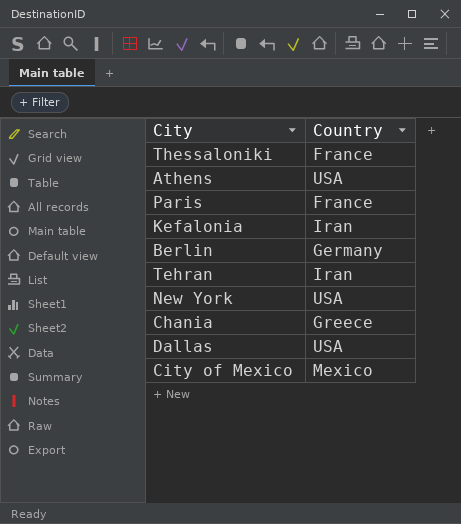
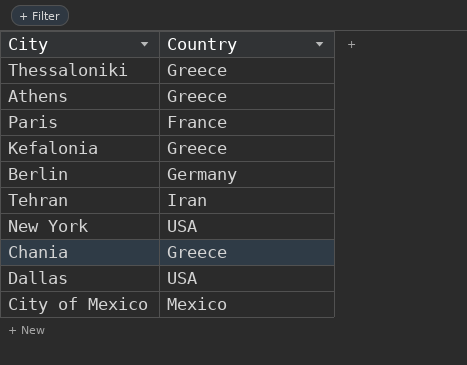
Thessaloniki | Country: France -> Greece
Athens | Country: USA -> Greece
Kefalonia | Country: Iran -> Greece

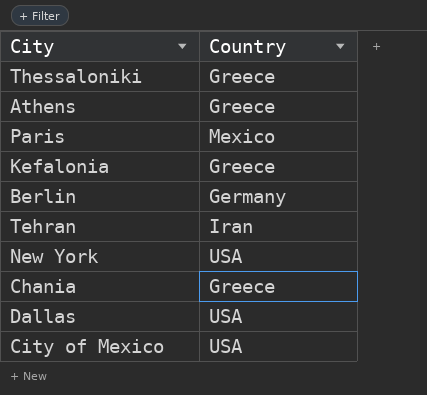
Paris | Country: France -> Mexico
City of Mexico | Country: Mexico -> USA

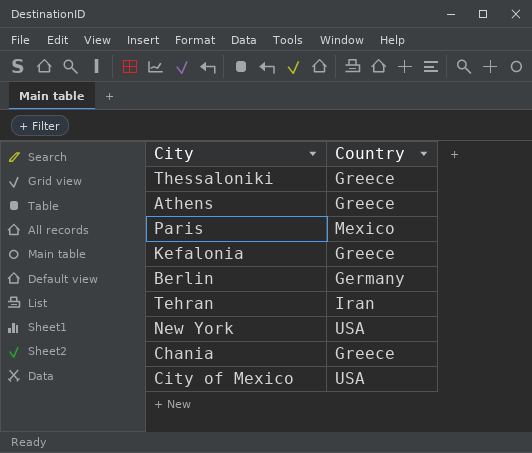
row Dallas: USA -> none

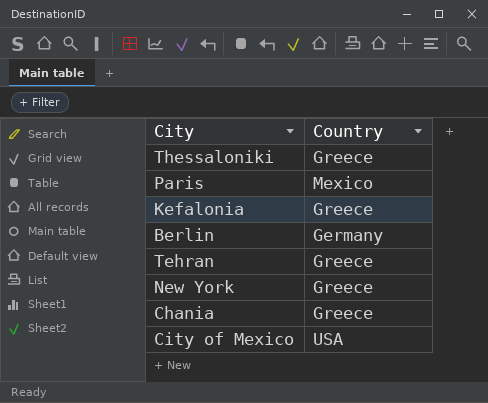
row Athens: Greece -> none
Tehran | Country: Iran -> Greece
New York | Country: USA -> Greece

